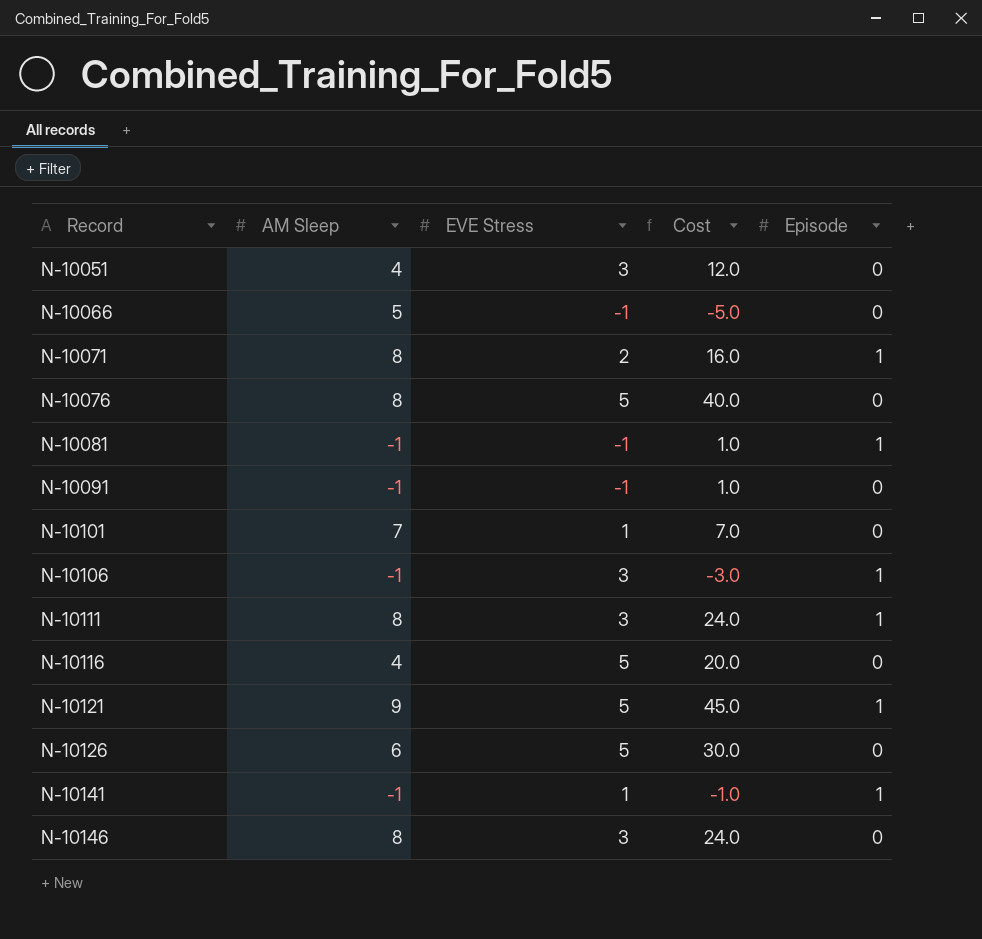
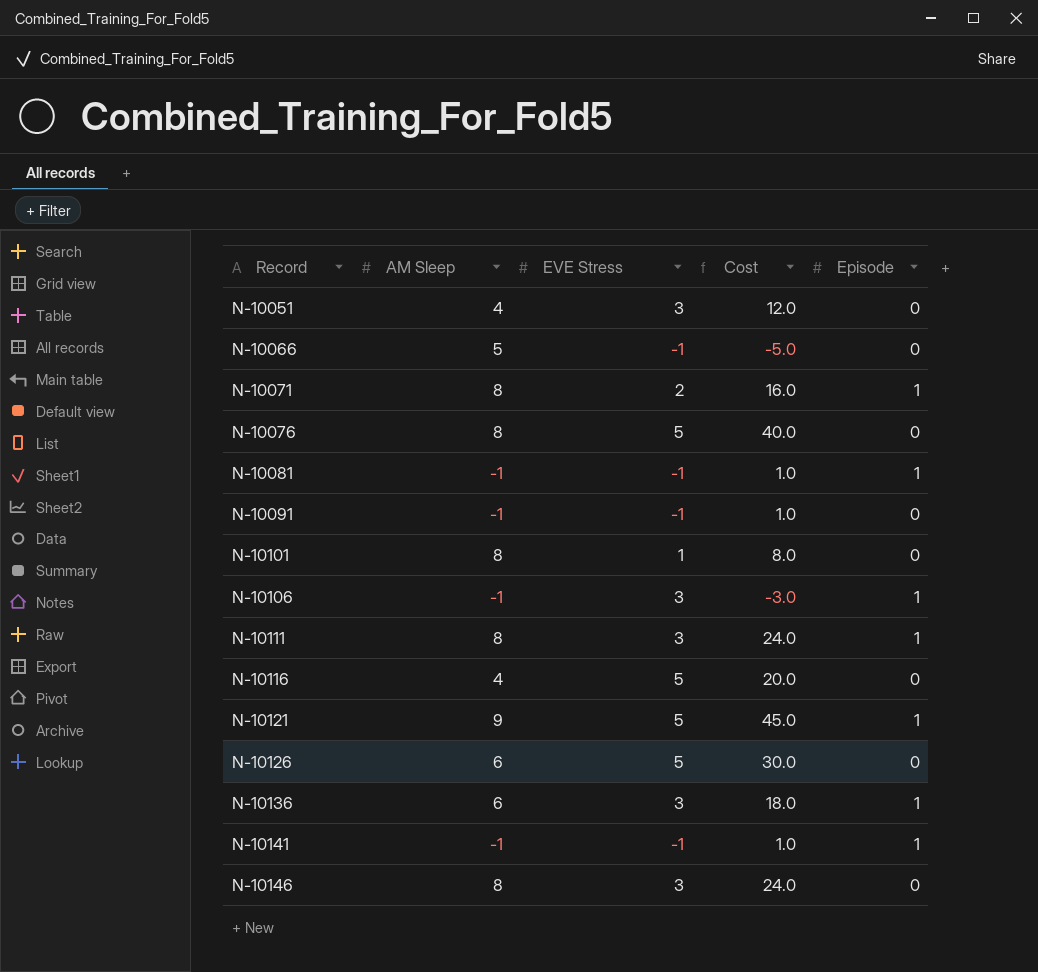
N-10101 | AM Sleep: 7 -> 8
N-10101 | Cost: 7.0 -> 8.0
row N-10136: none -> 6 | 3 | 18.0 | 1
N-10141 | EVE Stress: 1 -> -1
N-10141 | Cost: -1.0 -> 1.0

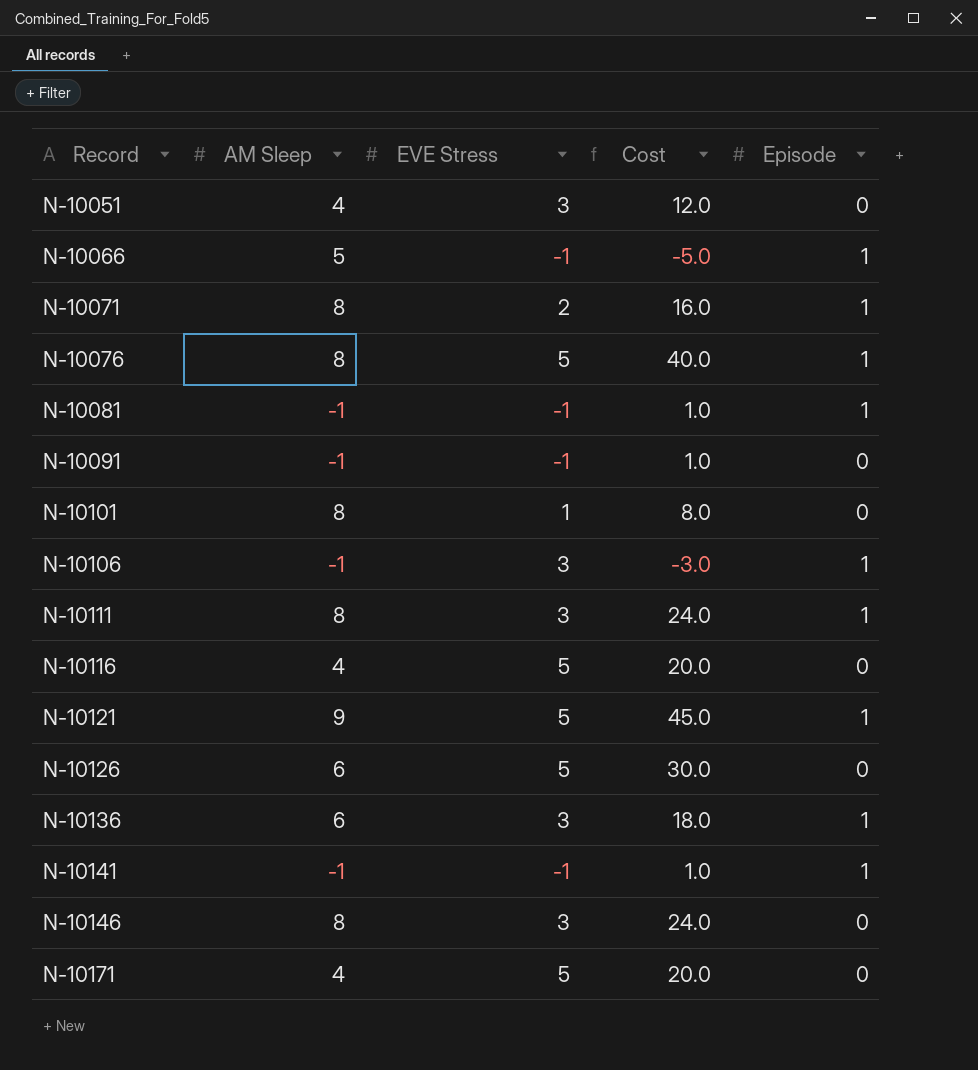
N-10066 | Episode: 0 -> 1
N-10076 | Episode: 0 -> 1
row N-10171: none -> 4 | 5 | 20.0 | 0

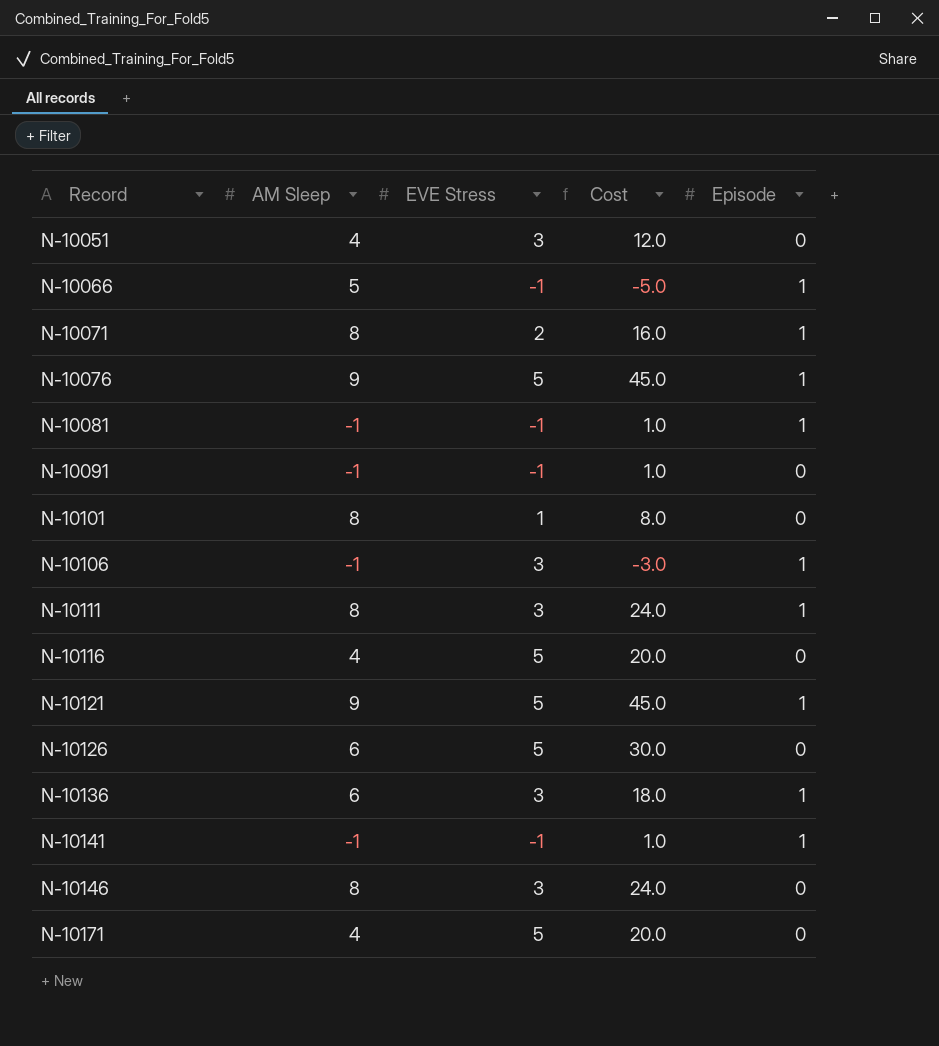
N-10076 | AM Sleep: 8 -> 9
N-10076 | Cost: 40.0 -> 45.0

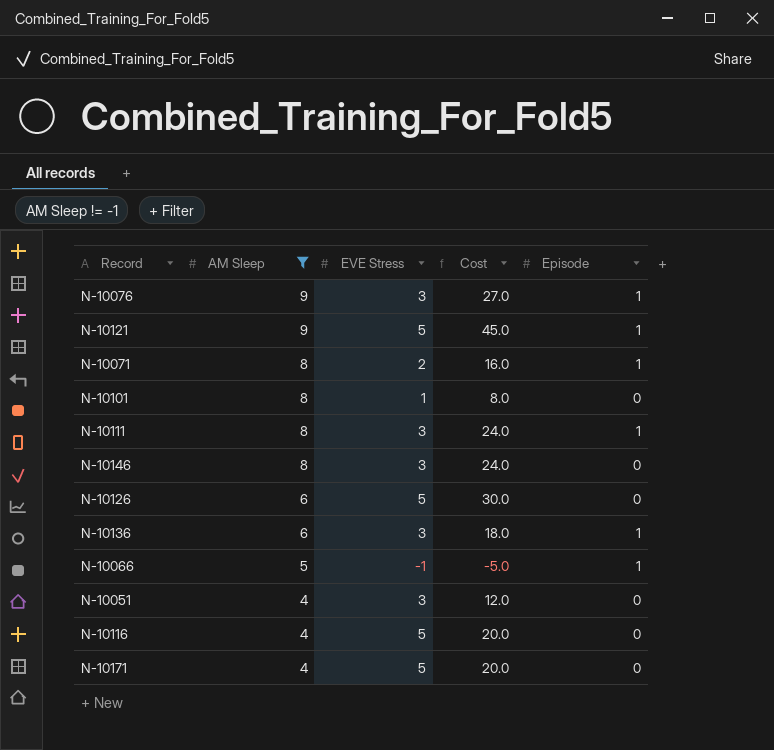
filter: none -> AM Sleep != -1
row order: Record ascending -> AM Sleep descending
N-10076 | EVE Stress: 5 -> 3
N-10076 | Cost: 45.0 -> 27.0

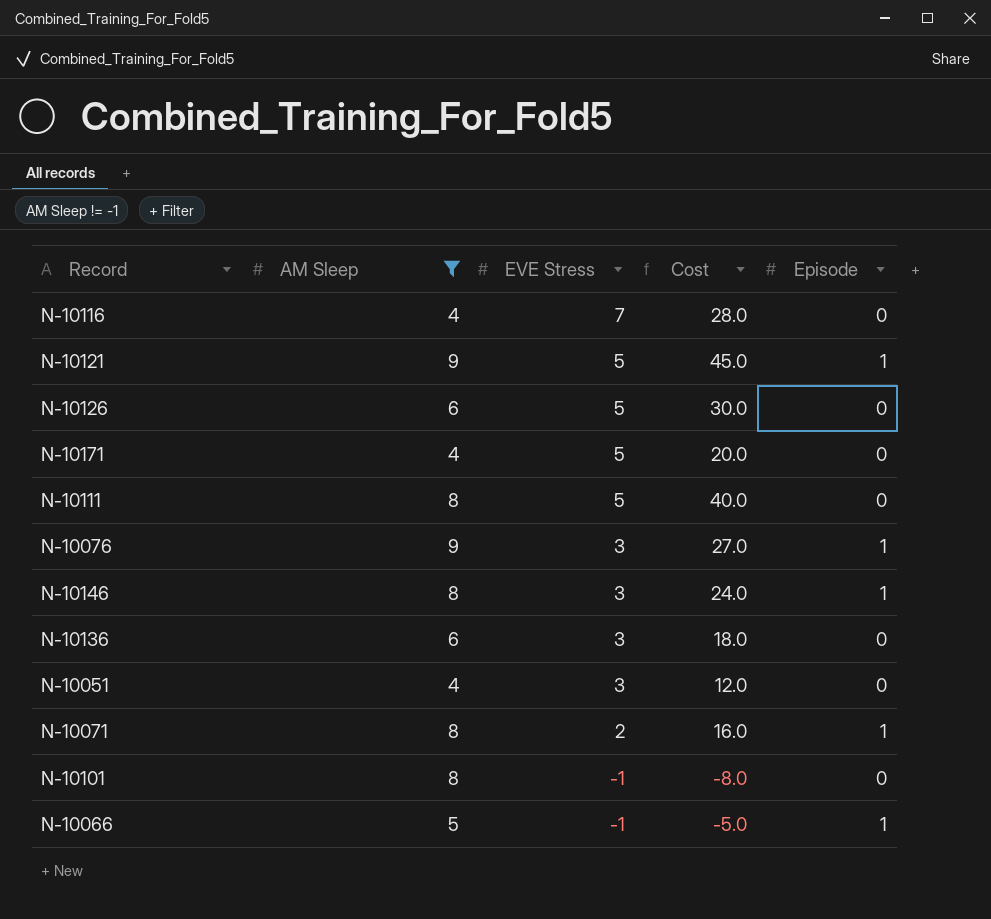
row order: AM Sleep descending -> EVE Stress descending
N-10116 | EVE Stress: 5 -> 7
N-10116 | Cost: 20.0 -> 28.0
N-10111 | EVE Stress: 3 -> 5
N-10111 | Cost: 24.0 -> 40.0
N-10111 | Episode: 1 -> 0
N-10146 | Episode: 0 -> 1
N-10136 | Episode: 1 -> 0
N-10101 | EVE Stress: 1 -> -1
N-10101 | Cost: 8.0 -> -8.0

